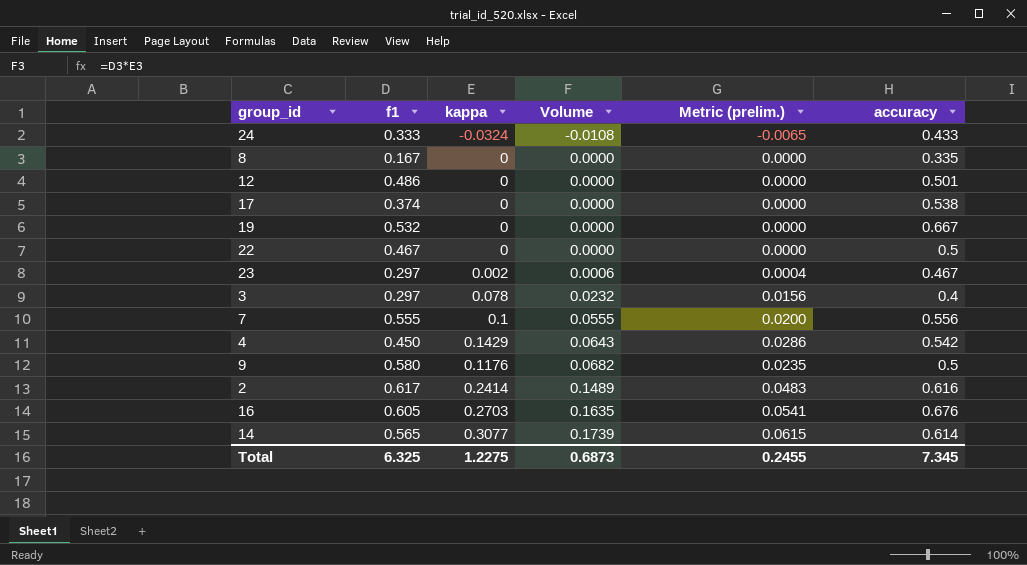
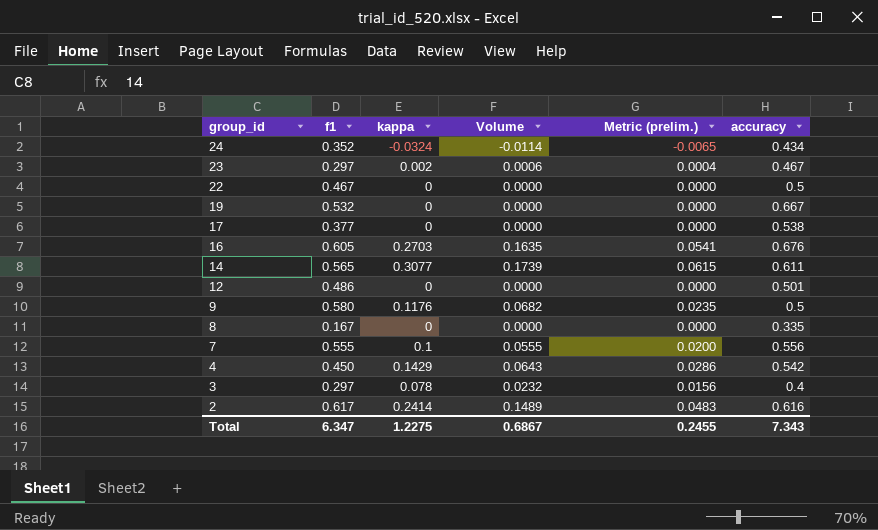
row order: Volume ascending -> group_id descending
24 | f1: 0.333 -> 0.352
24 | Volume: -0.0108 -> -0.0114
24 | accuracy: 0.433 -> 0.434
17 | f1: 0.374 -> 0.377
14 | accuracy: 0.614 -> 0.611
Total | f1: 6.325 -> 6.347
Total | Volume: 0.6873 -> 0.6867
Total | accuracy: 7.345 -> 7.343

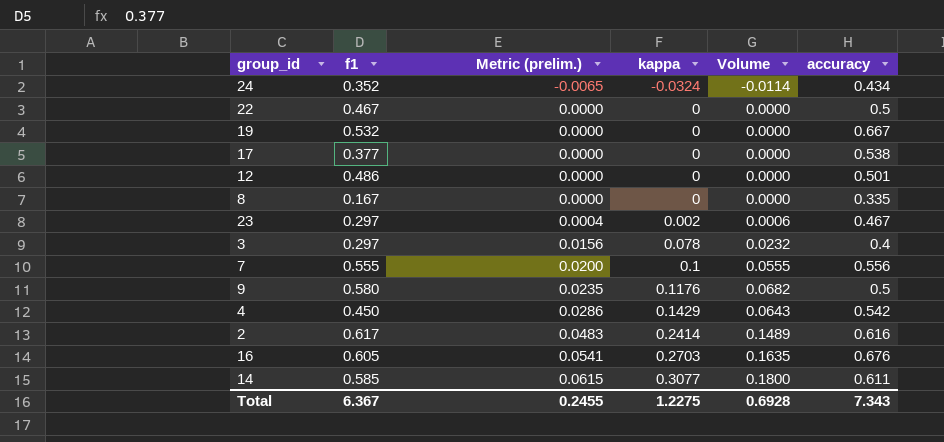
row order: group_id descending -> Metric (prelim.) ascending
column Metric (prelim.) | position: 5 -> 3
14 | f1: 0.565 -> 0.585
14 | Volume: 0.1739 -> 0.1800
Total | f1: 6.347 -> 6.367
Total | Volume: 0.6867 -> 0.6928

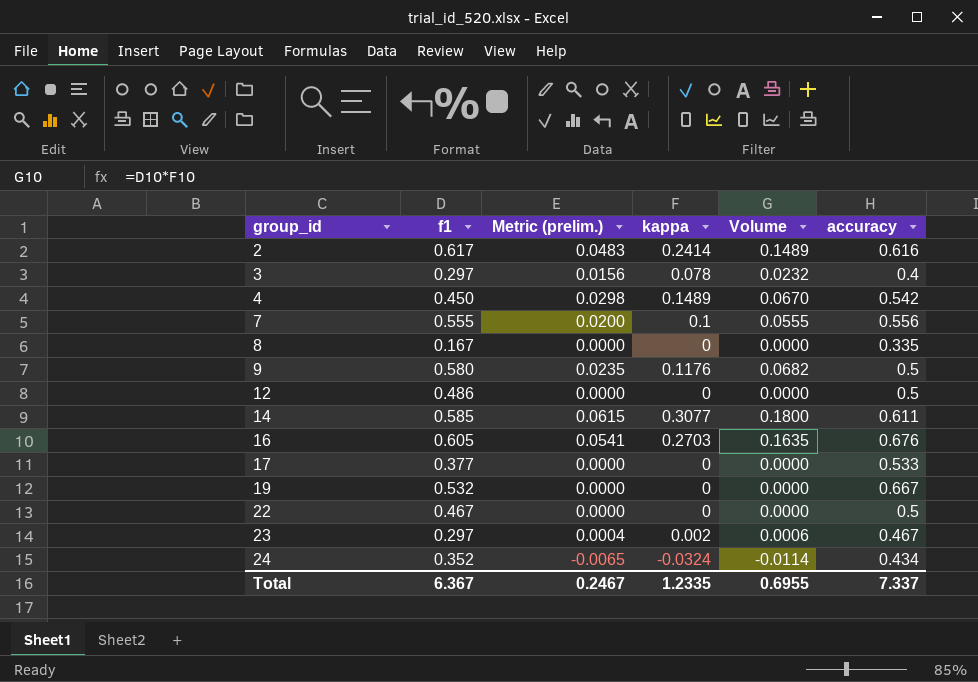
row order: Metric (prelim.) ascending -> group_id ascending
4 | Metric (prelim.): 0.0286 -> 0.0298
4 | kappa: 0.1429 -> 0.1489
4 | Volume: 0.0643 -> 0.0670
12 | accuracy: 0.501 -> 0.5
17 | accuracy: 0.538 -> 0.533
Total | Metric (prelim.): 0.2455 -> 0.2467
Total | kappa: 1.2275 -> 1.2335
Total | Volume: 0.6928 -> 0.6955
Total | accuracy: 7.343 -> 7.337

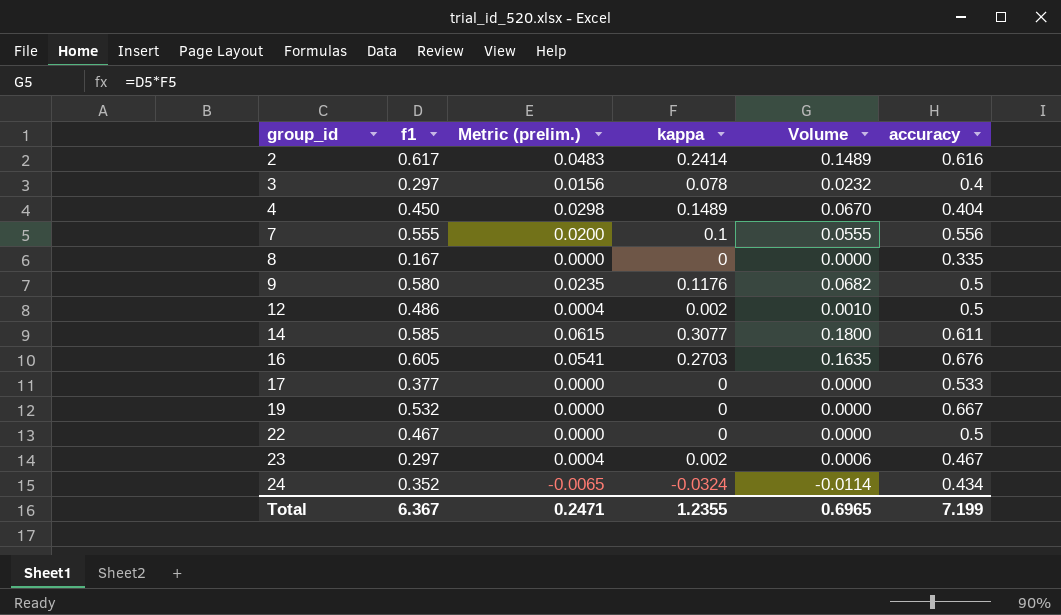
4 | accuracy: 0.542 -> 0.404
12 | Metric (prelim.): 0.0000 -> 0.0004
12 | kappa: 0 -> 0.002
12 | Volume: 0.0000 -> 0.0010
Total | Metric (prelim.): 0.2467 -> 0.2471
Total | kappa: 1.2335 -> 1.2355
Total | Volume: 0.6955 -> 0.6965
Total | accuracy: 7.337 -> 7.199

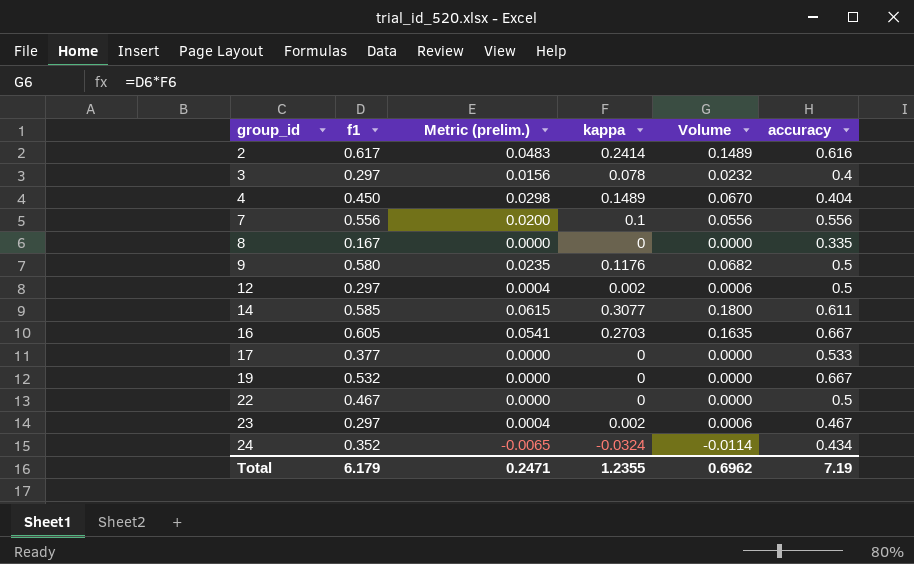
7 | f1: 0.555 -> 0.556
7 | Volume: 0.0555 -> 0.0556
12 | f1: 0.486 -> 0.297
12 | Volume: 0.0010 -> 0.0006
16 | accuracy: 0.676 -> 0.667
Total | f1: 6.367 -> 6.179
Total | Volume: 0.6965 -> 0.6962
Total | accuracy: 7.199 -> 7.19

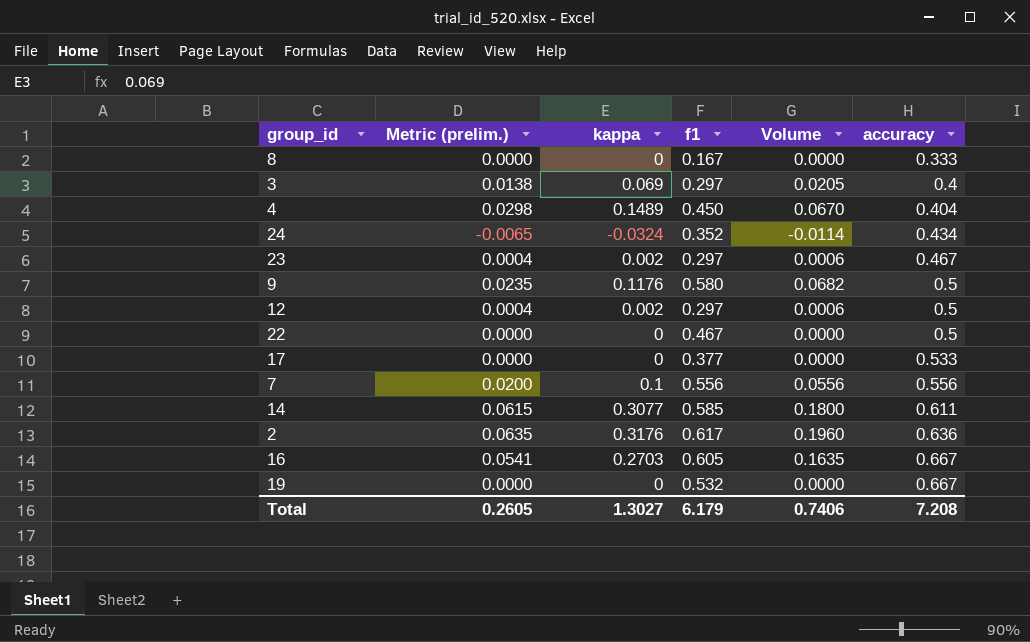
row order: group_id ascending -> accuracy ascending
column f1 | position: 2 -> 4
8 | accuracy: 0.335 -> 0.333
3 | Metric (prelim.): 0.0156 -> 0.0138
3 | kappa: 0.078 -> 0.069
3 | Volume: 0.0232 -> 0.0205
2 | Metric (prelim.): 0.0483 -> 0.0635
2 | kappa: 0.2414 -> 0.3176
2 | Volume: 0.1489 -> 0.1960
2 | accuracy: 0.616 -> 0.636
Total | Metric (prelim.): 0.2471 -> 0.2605
Total | kappa: 1.2355 -> 1.3027
Total | Volume: 0.6962 -> 0.7406
Total | accuracy: 7.19 -> 7.208

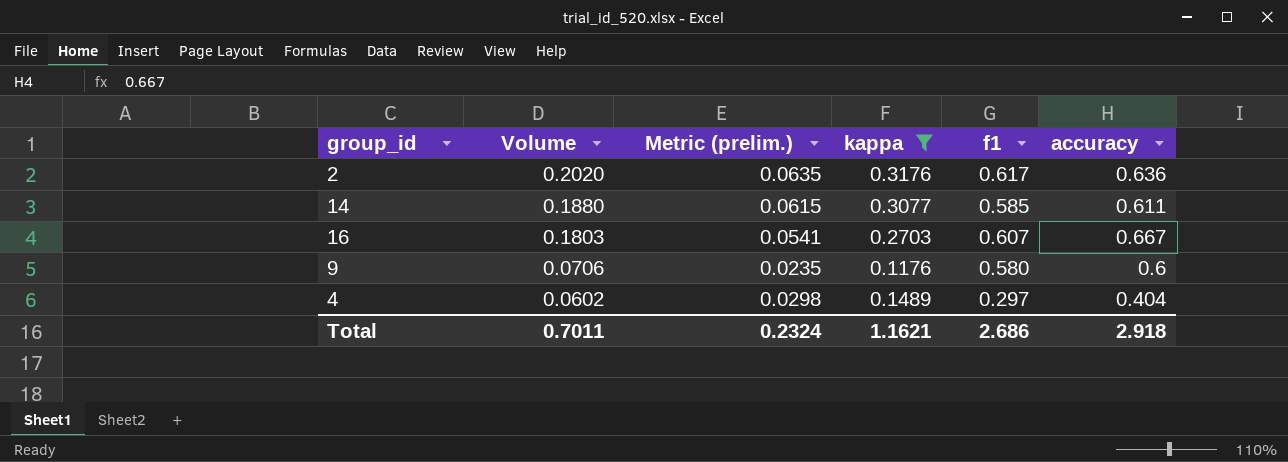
filter: none -> kappa >= 0.1176
row order: accuracy ascending -> Volume descending
column Volume | formula: [kappa] * [f1] -> [kappa] * [accuracy]
column Volume | position: 5 -> 2
16 | f1: 0.605 -> 0.607
9 | accuracy: 0.5 -> 0.6
4 | f1: 0.450 -> 0.297
Total | Volume: 0.7406 -> 0.7011
Total | Metric (prelim.): 0.2605 -> 0.2324
Total | kappa: 1.3027 -> 1.1621
Total | f1: 6.179 -> 2.686
Total | accuracy: 7.208 -> 2.918

